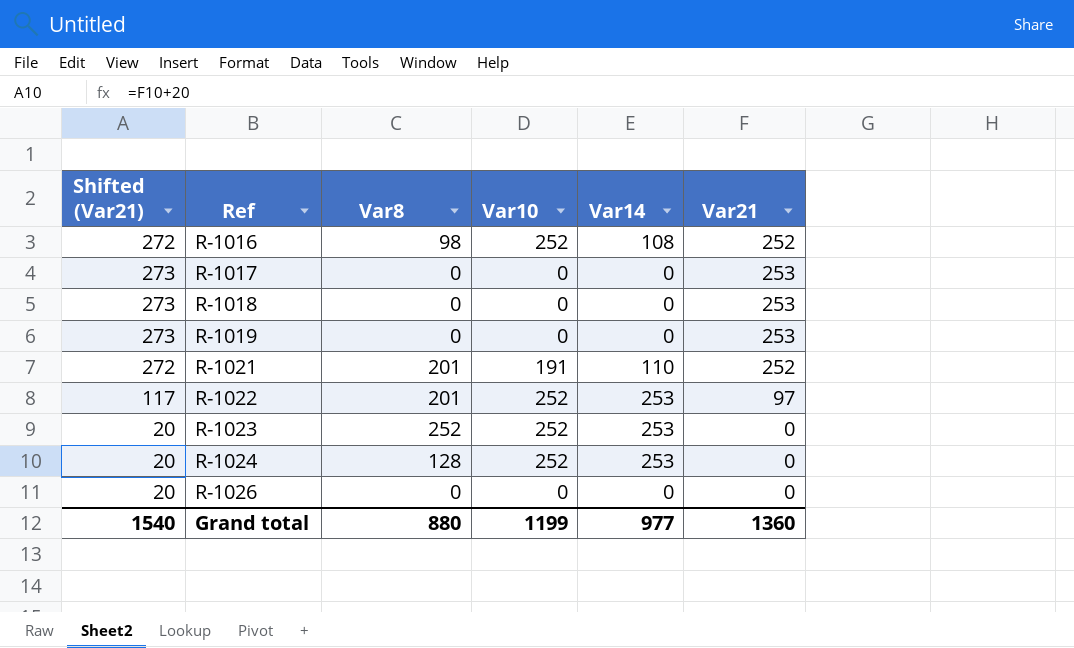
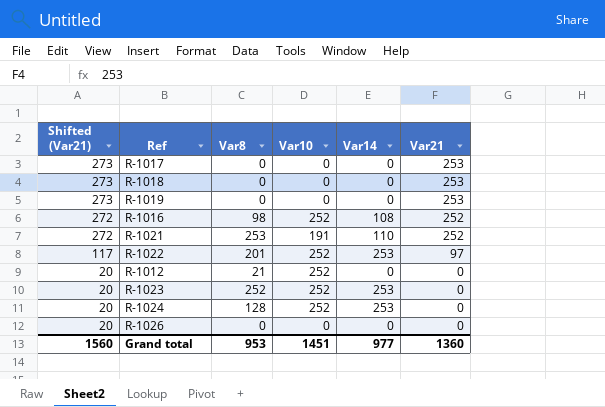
row order: Ref ascending -> Shifted (Var21) descending
R-1021 | Var8: 201 -> 253
row R-1012: none -> 20 | 21 | 252 | 0 | 0
Grand total | Shifted (Var21): 1540 -> 1560
Grand total | Var8: 880 -> 953
Grand total | Var10: 1199 -> 1451

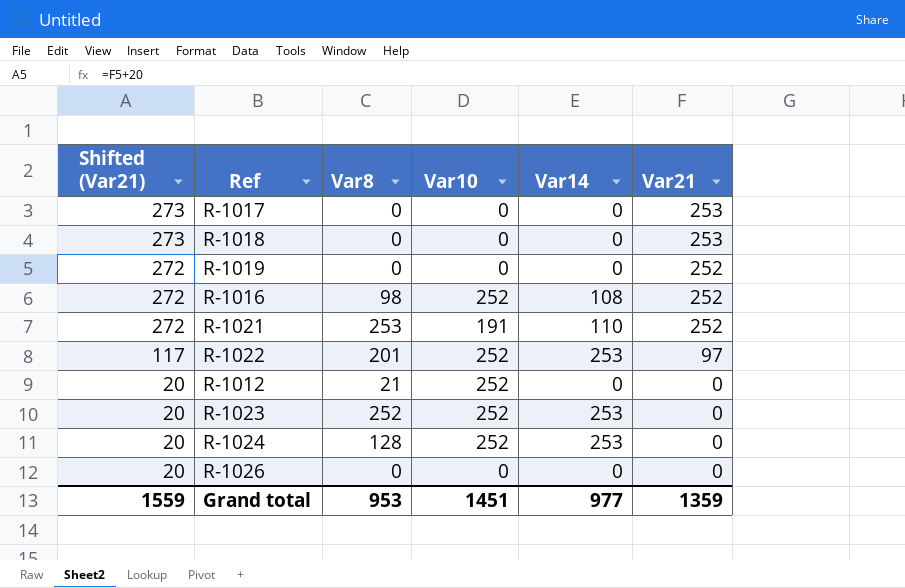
R-1019 | Shifted (Var21): 273 -> 272
R-1019 | Var21: 253 -> 252
Grand total | Shifted (Var21): 1560 -> 1559
Grand total | Var21: 1360 -> 1359

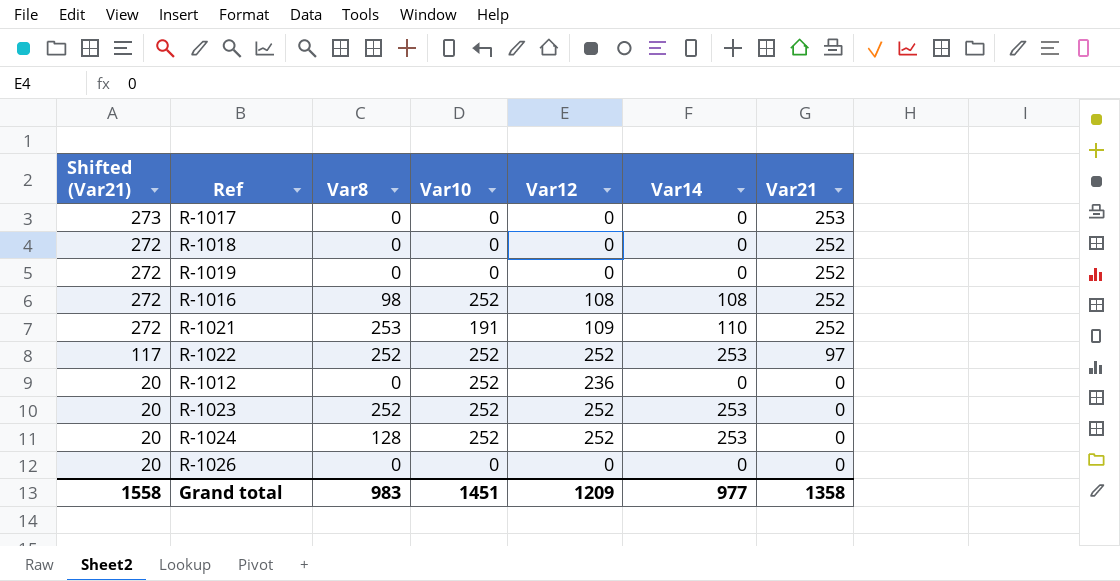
column Var12 | position: none -> 5
R-1018 | Shifted (Var21): 273 -> 272
R-1018 | Var21: 253 -> 252
R-1022 | Var8: 201 -> 252
R-1012 | Var8: 21 -> 0
Grand total | Shifted (Var21): 1559 -> 1558
Grand total | Var8: 953 -> 983
Grand total | Var21: 1359 -> 1358

